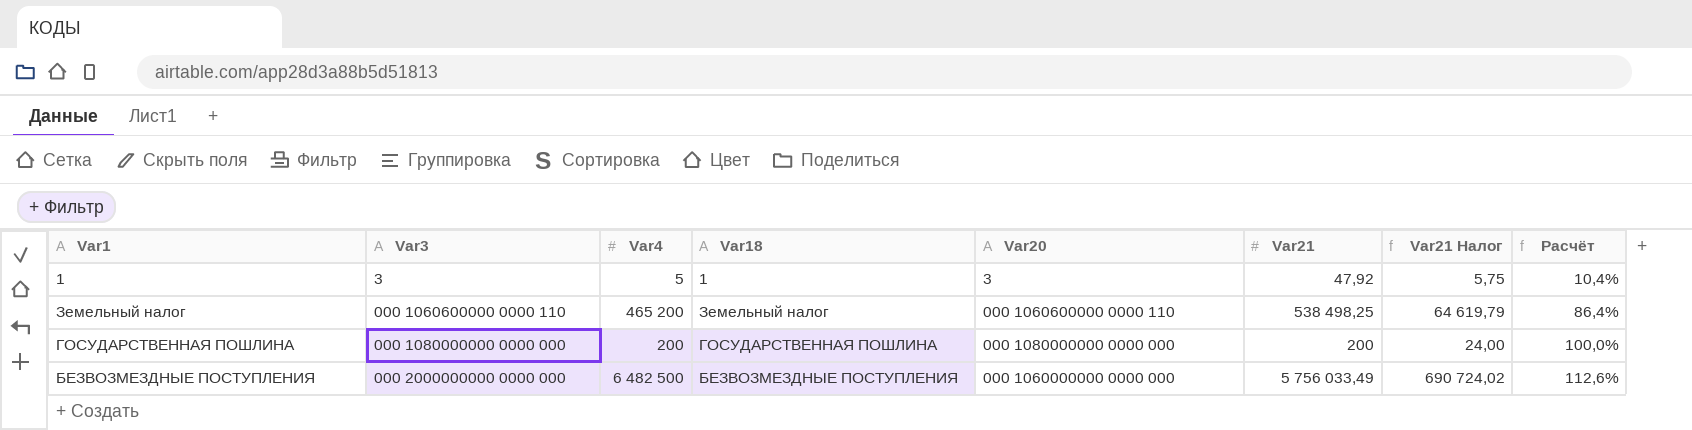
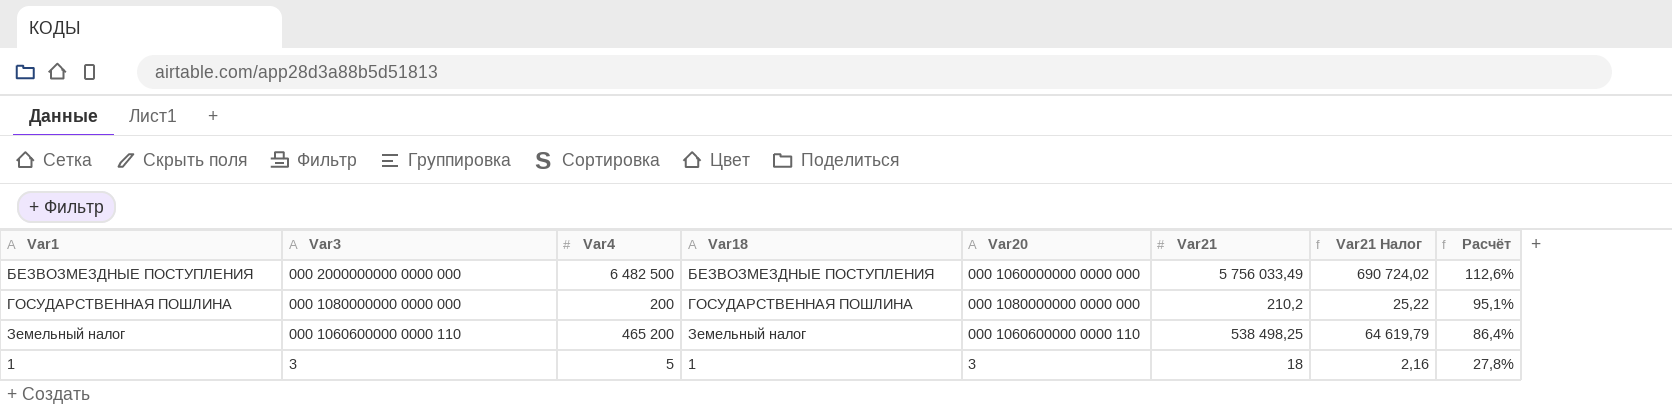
row order: Расчёт ascending -> Расчёт descending
ГОСУДАРСТВЕННАЯ ПОШЛИНА | Var21: 200 -> 210,2
ГОСУДАРСТВЕННАЯ ПОШЛИНА | Var21 Налог: 24,00 -> 25,22
ГОСУДАРСТВЕННАЯ ПОШЛИНА | Расчёт: 100,0% -> 95,1%
1 | Var21: 47,92 -> 18
1 | Var21 Налог: 5,75 -> 2,16
1 | Расчёт: 10,4% -> 27,8%

